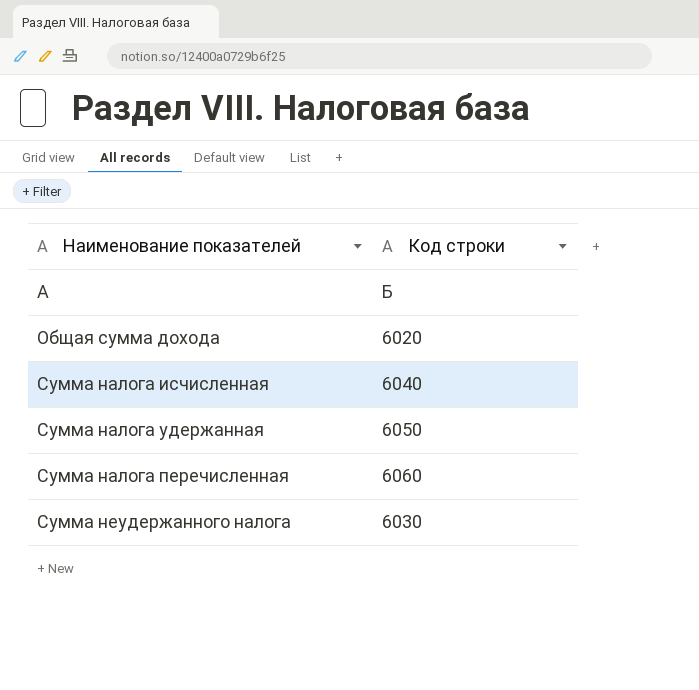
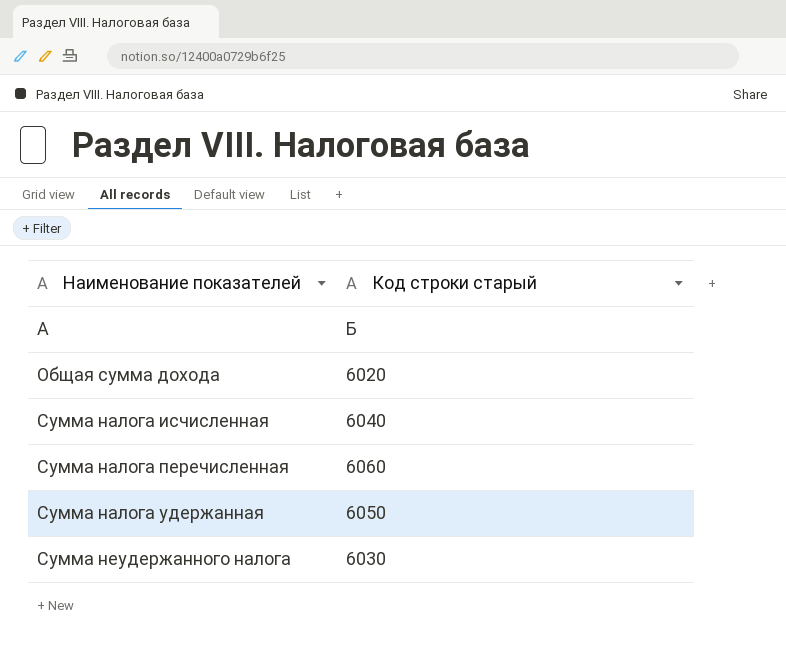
row order: none -> Наименование показателей ascending
column name: Код строки -> Код строки старый

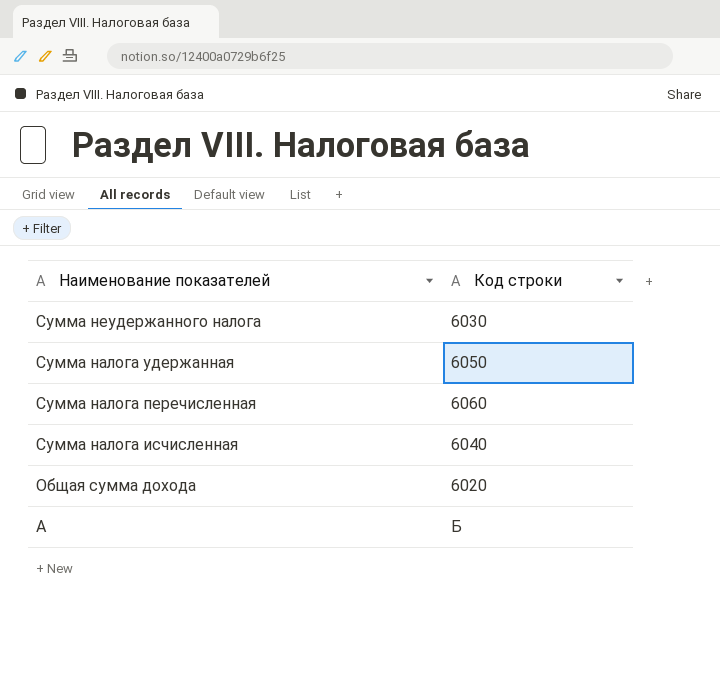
row order: Наименование показателей ascending -> Наименование показателей descending
column name: Код строки старый -> Код строки

